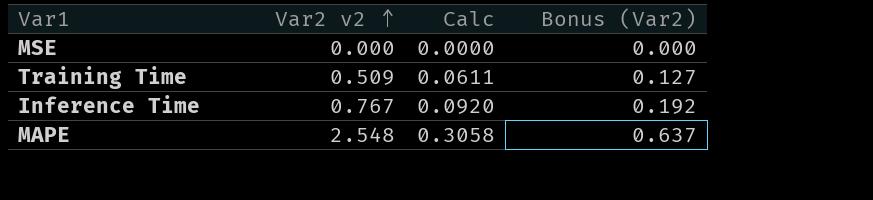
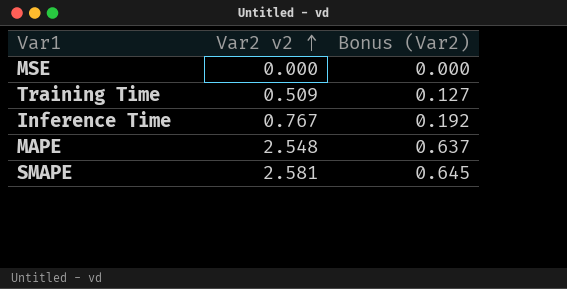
column Calc | formula: [Var2 v2] * 0.12 -> none
row SMAPE: none -> 2.581 | 0.645

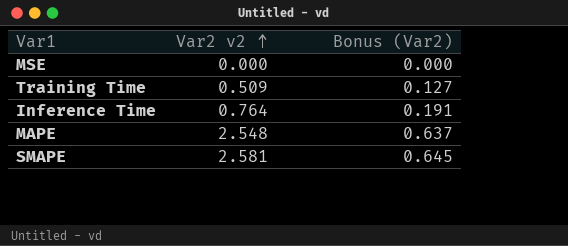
Inference Time | Var2 v2: 0.767 -> 0.764
Inference Time | Bonus (Var2): 0.192 -> 0.191

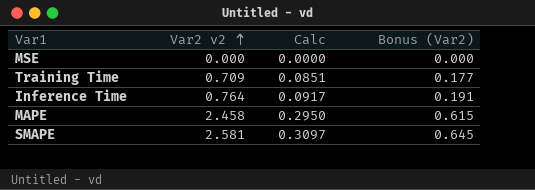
column Calc | formula: none -> [Var2 v2] * 0.12
Training Time | Var2 v2: 0.509 -> 0.709
Training Time | Bonus (Var2): 0.127 -> 0.177
MAPE | Var2 v2: 2.548 -> 2.458
MAPE | Bonus (Var2): 0.637 -> 0.615

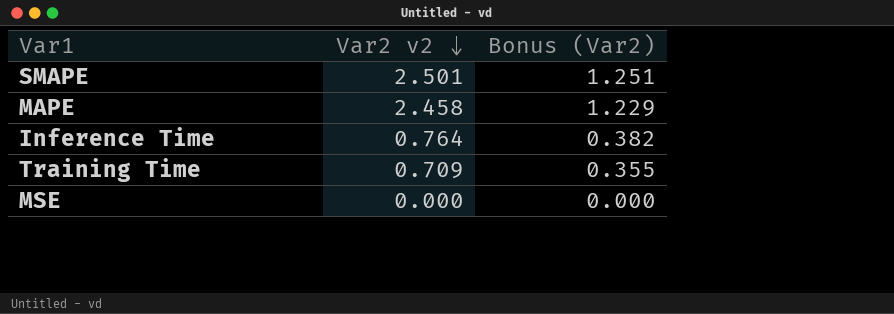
row order: Var2 v2 ascending -> Var2 v2 descending
column Calc | formula: [Var2 v2] * 0.12 -> none
column Bonus (Var2) | formula: [Var2 v2] * 0.25 -> [Var2 v2] * 0.5
SMAPE | Var2 v2: 2.581 -> 2.501

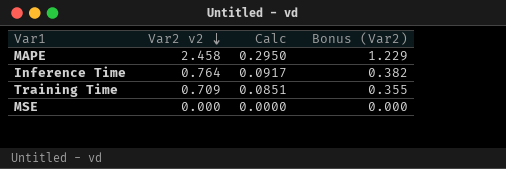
column Calc | formula: none -> [Var2 v2] * 0.12
row SMAPE: 2.501 | 1.251 -> none

